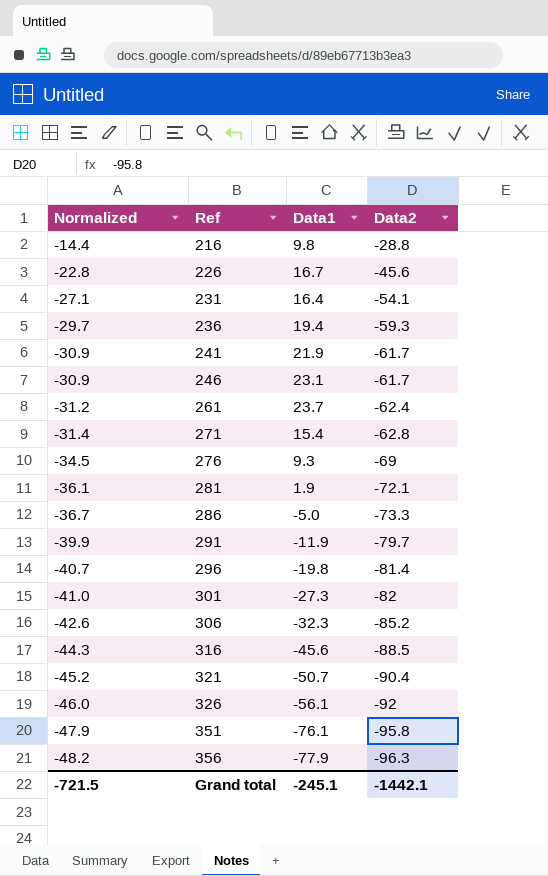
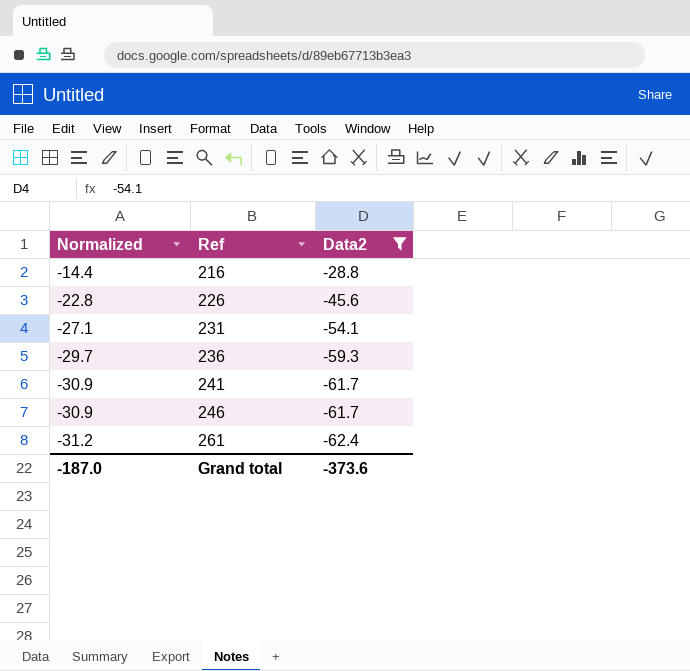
filter: none -> Data2 >= -62.4
column Data1 | position: 3 -> none
Grand total | Normalized: -721.5 -> -187.0
Grand total | Data2: -1442.1 -> -373.6

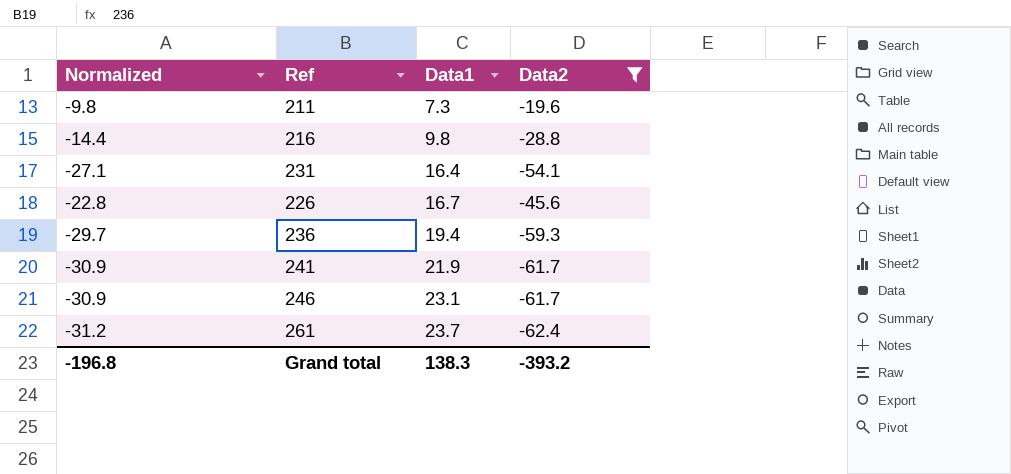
row order: Normalized descending -> Data1 ascending
column Data1 | position: none -> 3
row 211: none -> -9.8 | 7.3 | -19.6
Grand total | Normalized: -187.0 -> -196.8
Grand total | Data2: -373.6 -> -393.2

